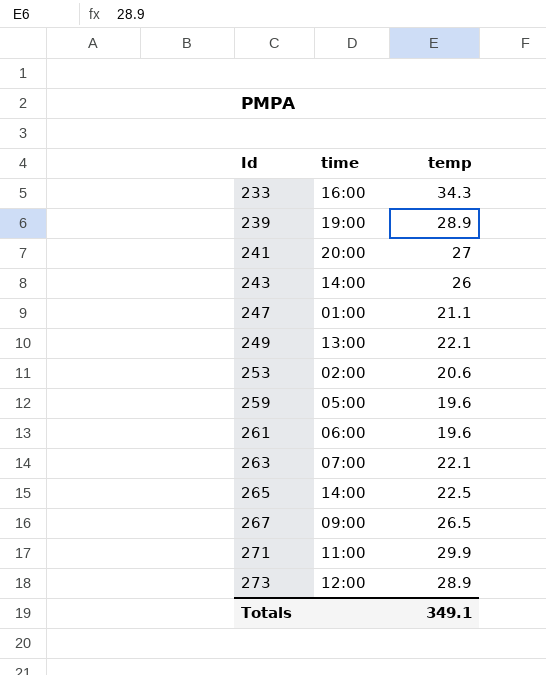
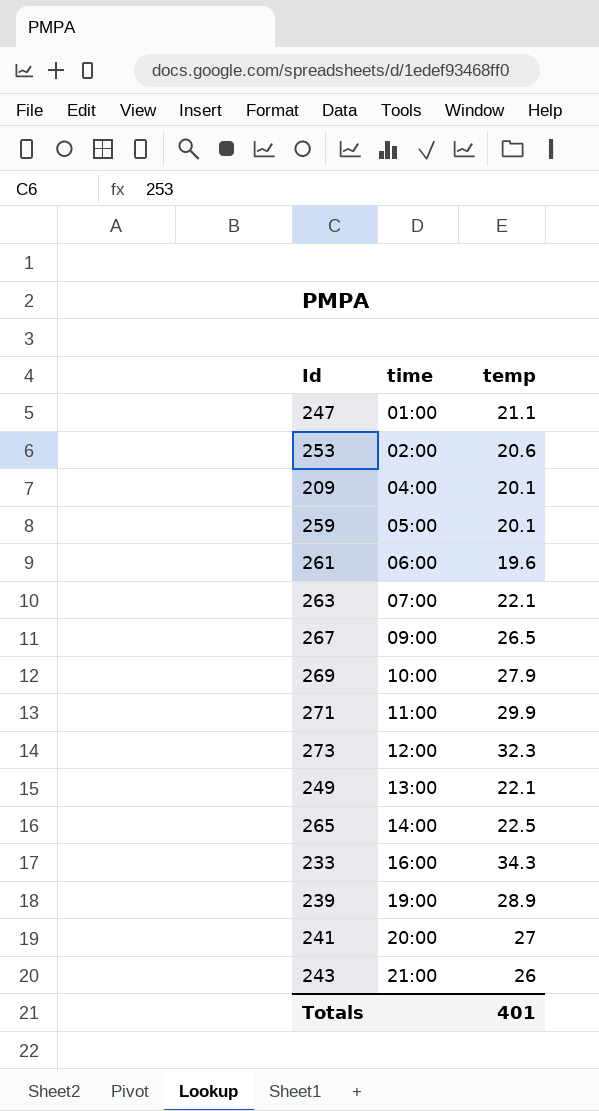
row order: Id ascending -> time ascending
row 209: none -> 04:00 | 20.1
259 | temp: 19.6 -> 20.1
row 269: none -> 10:00 | 27.9
273 | temp: 28.9 -> 32.3
243 | time: 14:00 -> 21:00
Totals | temp: 349.1 -> 401

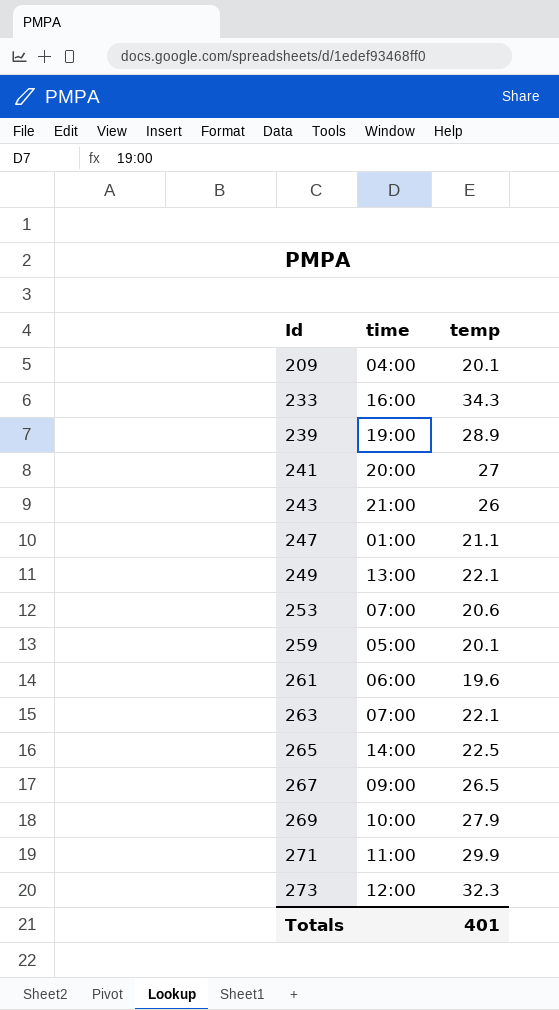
row order: time ascending -> Id ascending
253 | time: 02:00 -> 07:00

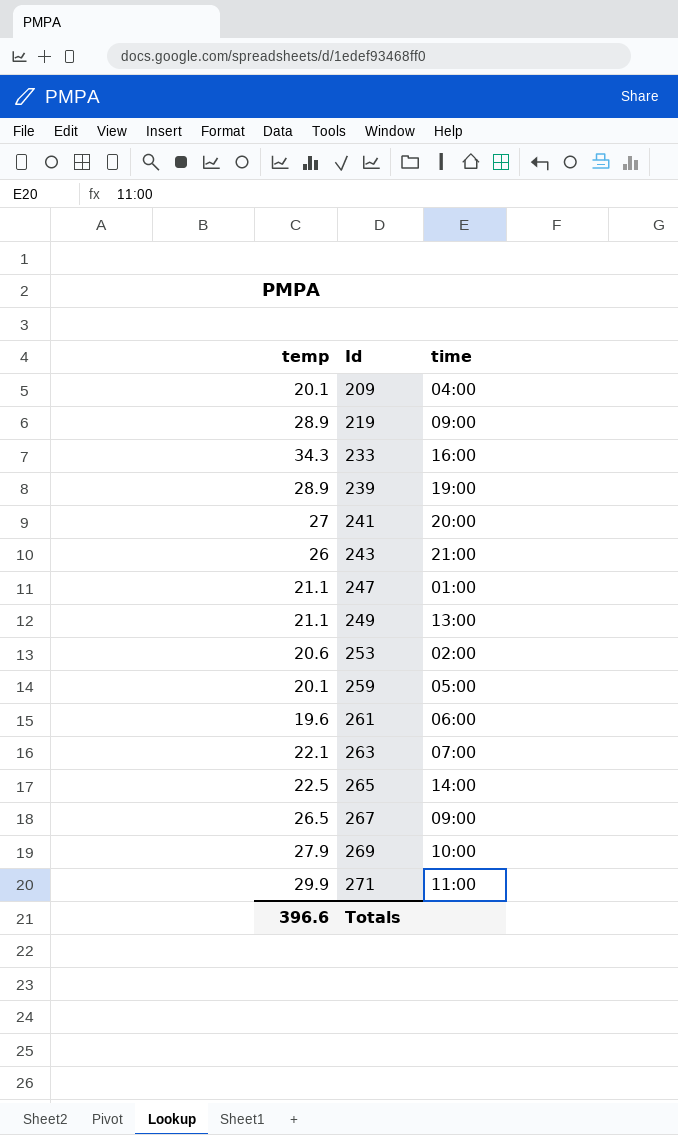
column temp | position: 3 -> 1
row 273: 12:00 | 32.3 -> none
row 219: none -> 28.9 | 09:00
249 | temp: 22.1 -> 21.1
253 | time: 07:00 -> 02:00
Totals | temp: 401 -> 396.6

